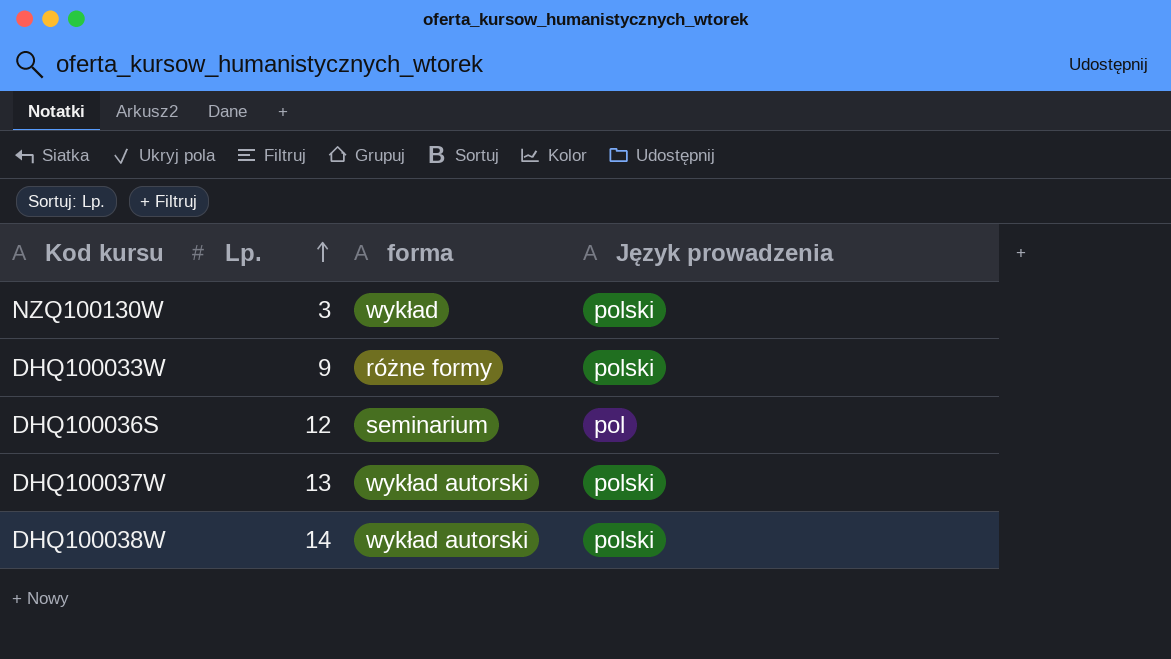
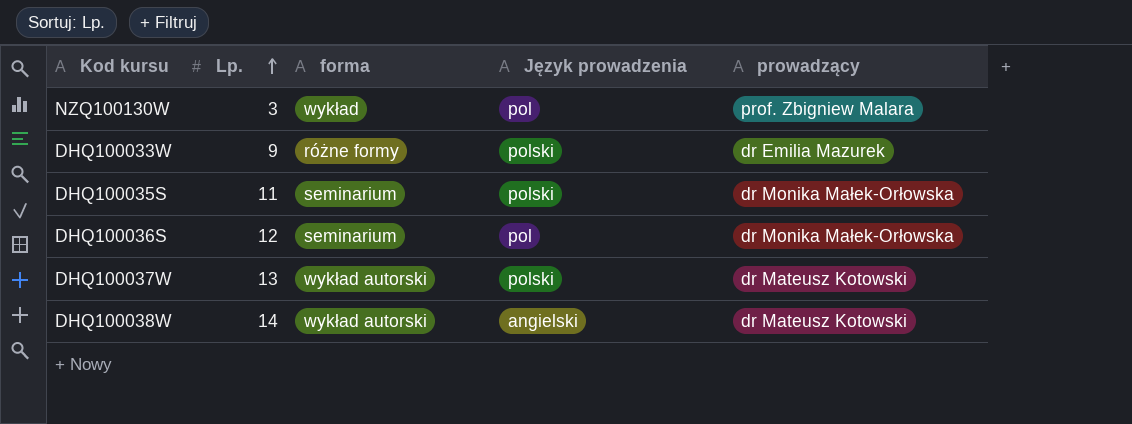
column prowadzący | position: none -> 5
NZQ100130W | Język prowadzenia: polski -> pol
row DHQ100035S: none -> 11 | seminarium | polski | dr Monika Małek-Orłowska
DHQ100038W | Język prowadzenia: polski -> angielski

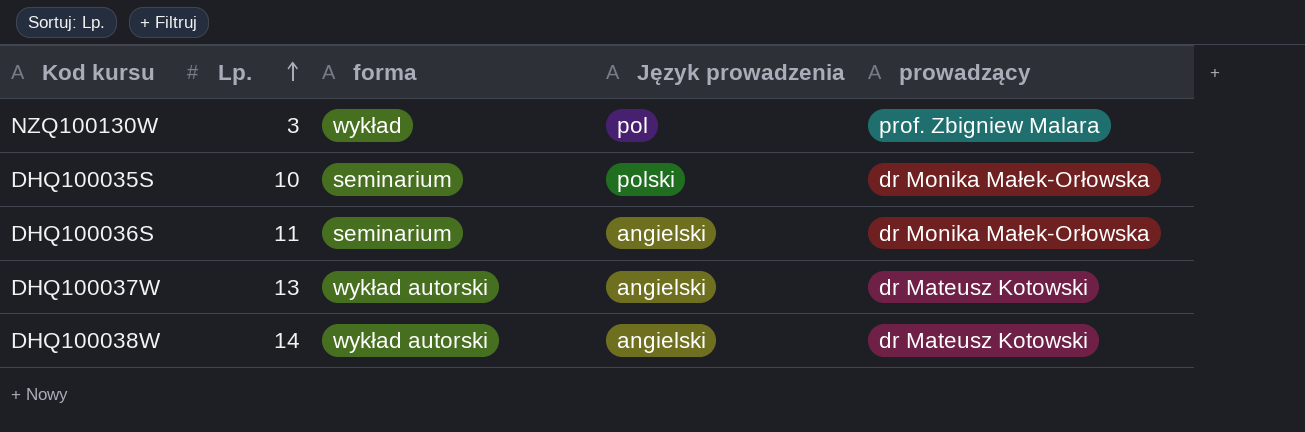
row DHQ100033W: 9 | różne formy | polski | dr Emilia Mazurek -> none
DHQ100035S | Lp.: 11 -> 10
DHQ100036S | Lp.: 12 -> 11
DHQ100036S | Język prowadzenia: pol -> angielski
DHQ100037W | Język prowadzenia: polski -> angielski

